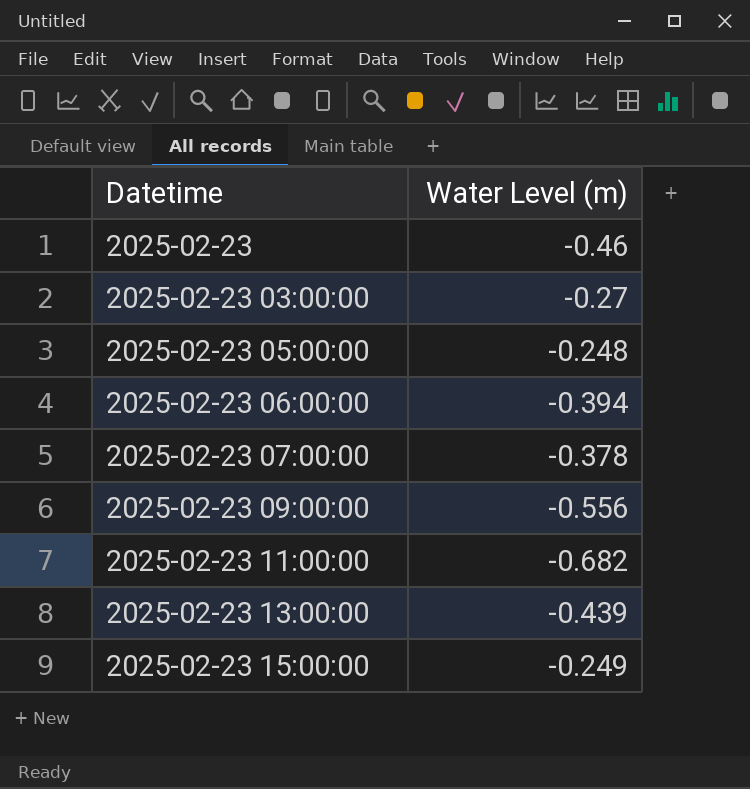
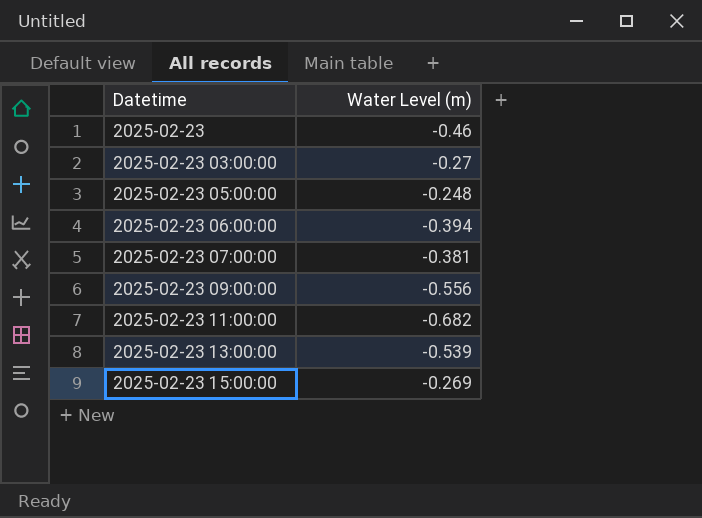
2025-02-23 07:00:00 | Water Level (m): -0.378 -> -0.381
2025-02-23 13:00:00 | Water Level (m): -0.439 -> -0.539
2025-02-23 15:00:00 | Water Level (m): -0.249 -> -0.269

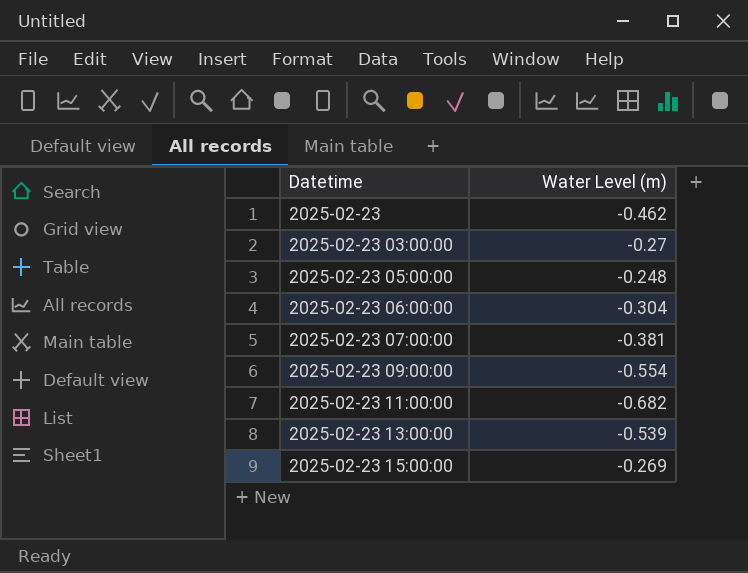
2025-02-23 | Water Level (m): -0.46 -> -0.462
2025-02-23 06:00:00 | Water Level (m): -0.394 -> -0.304
2025-02-23 09:00:00 | Water Level (m): -0.556 -> -0.554

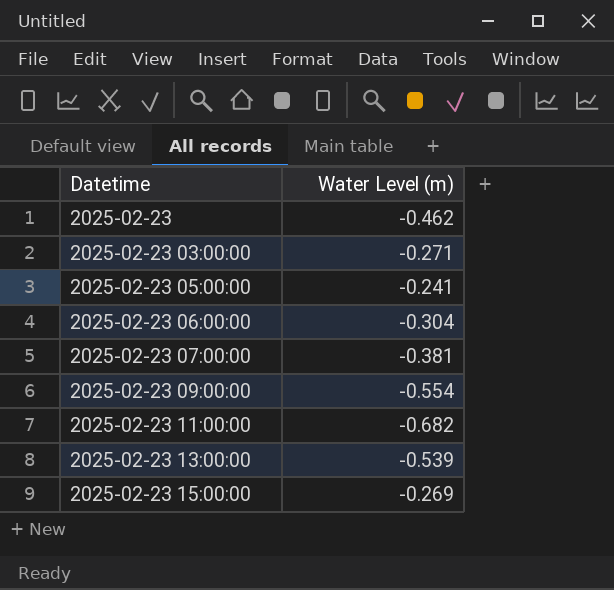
2025-02-23 03:00:00 | Water Level (m): -0.27 -> -0.271
2025-02-23 05:00:00 | Water Level (m): -0.248 -> -0.241

